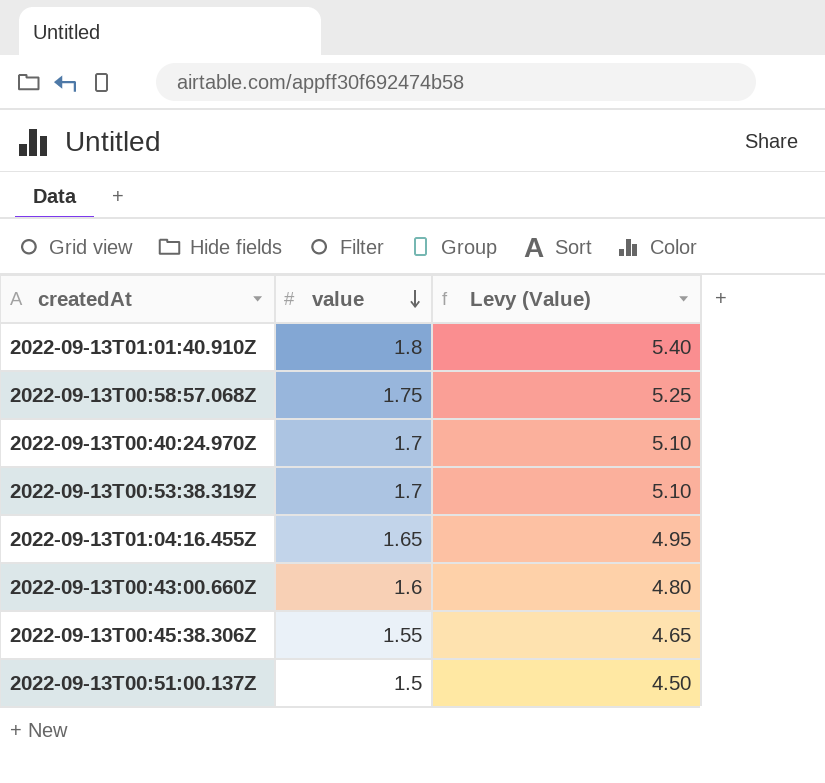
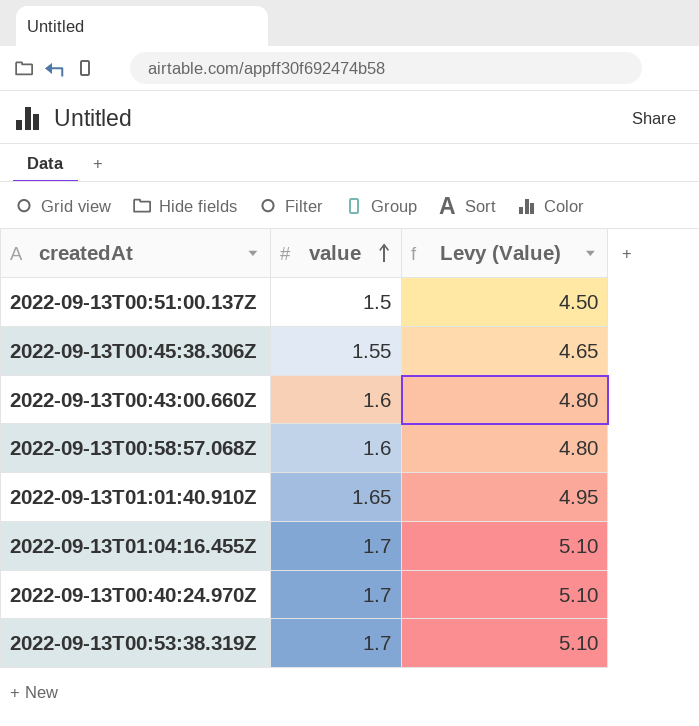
row order: value descending -> value ascending
2022-09-13T00:58:57.068Z | value: 1.75 -> 1.6
2022-09-13T00:58:57.068Z | Levy (Value): 5.25 -> 4.80
2022-09-13T01:01:40.910Z | value: 1.8 -> 1.65
2022-09-13T01:01:40.910Z | Levy (Value): 5.40 -> 4.95
2022-09-13T01:04:16.455Z | value: 1.65 -> 1.7
2022-09-13T01:04:16.455Z | Levy (Value): 4.95 -> 5.10

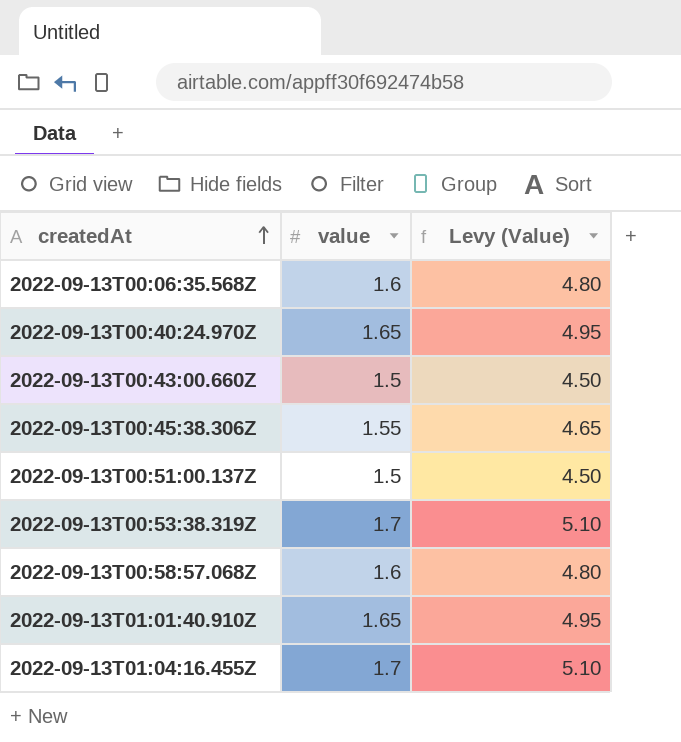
row order: value ascending -> createdAt ascending
row 2022-09-13T00:06:35.568Z: none -> 1.6 | 4.80
2022-09-13T00:40:24.970Z | value: 1.7 -> 1.65
2022-09-13T00:40:24.970Z | Levy (Value): 5.10 -> 4.95
2022-09-13T00:43:00.660Z | value: 1.6 -> 1.5
2022-09-13T00:43:00.660Z | Levy (Value): 4.80 -> 4.50

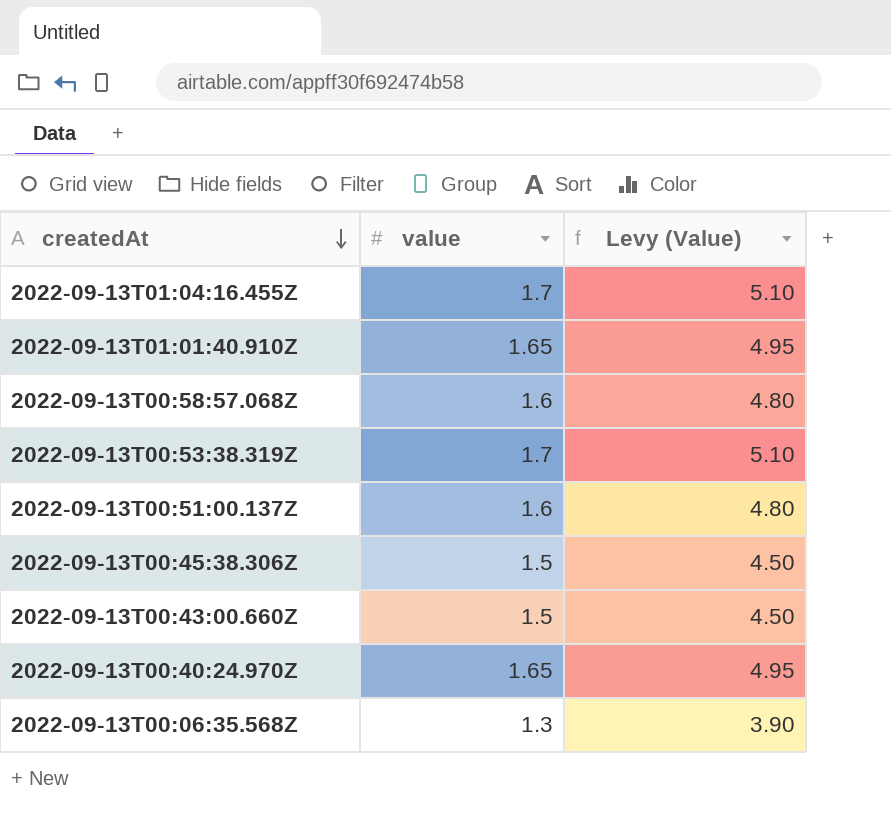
row order: createdAt ascending -> createdAt descending
2022-09-13T00:51:00.137Z | value: 1.5 -> 1.6
2022-09-13T00:51:00.137Z | Levy (Value): 4.50 -> 4.80
2022-09-13T00:45:38.306Z | value: 1.55 -> 1.5
2022-09-13T00:45:38.306Z | Levy (Value): 4.65 -> 4.50
2022-09-13T00:06:35.568Z | value: 1.6 -> 1.3
2022-09-13T00:06:35.568Z | Levy (Value): 4.80 -> 3.90

